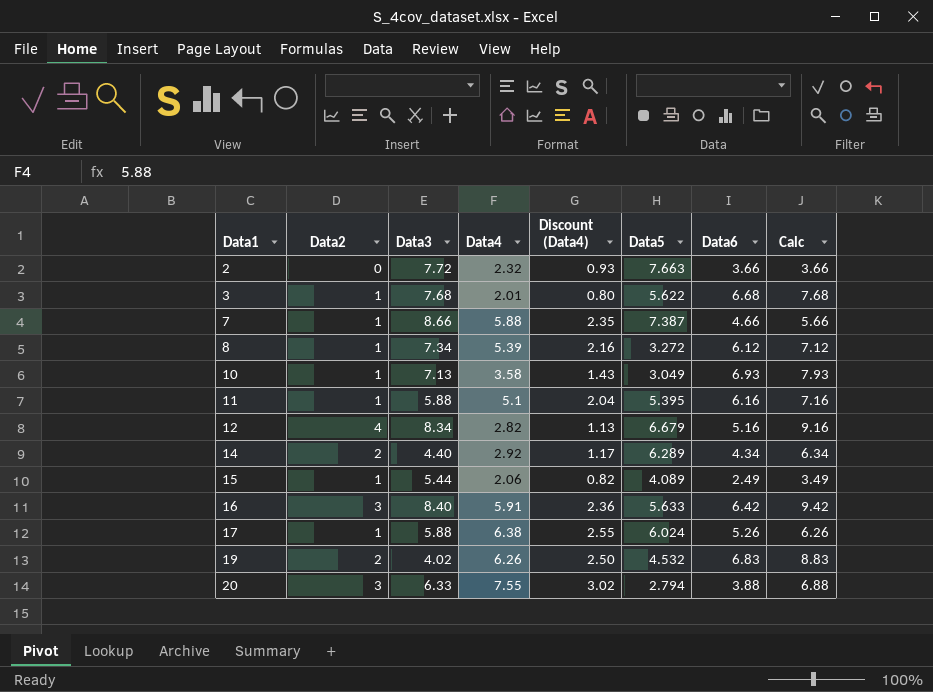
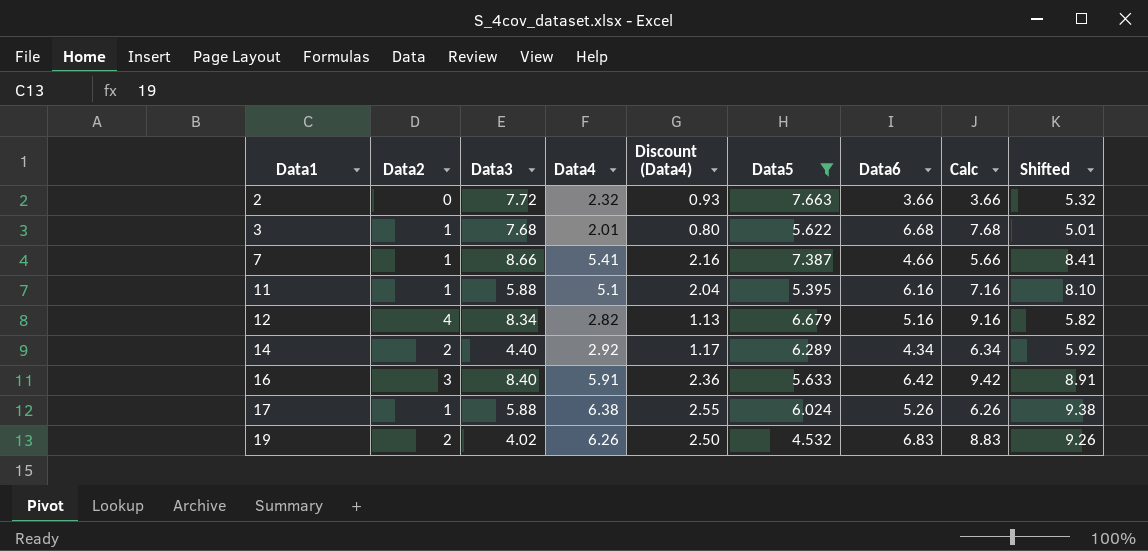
filter: none -> Data5 >= 4.532
column Shifted | formula: none -> [Data4] + 3
7 | Data4: 5.88 -> 5.41
7 | Discount (Data4): 2.35 -> 2.16

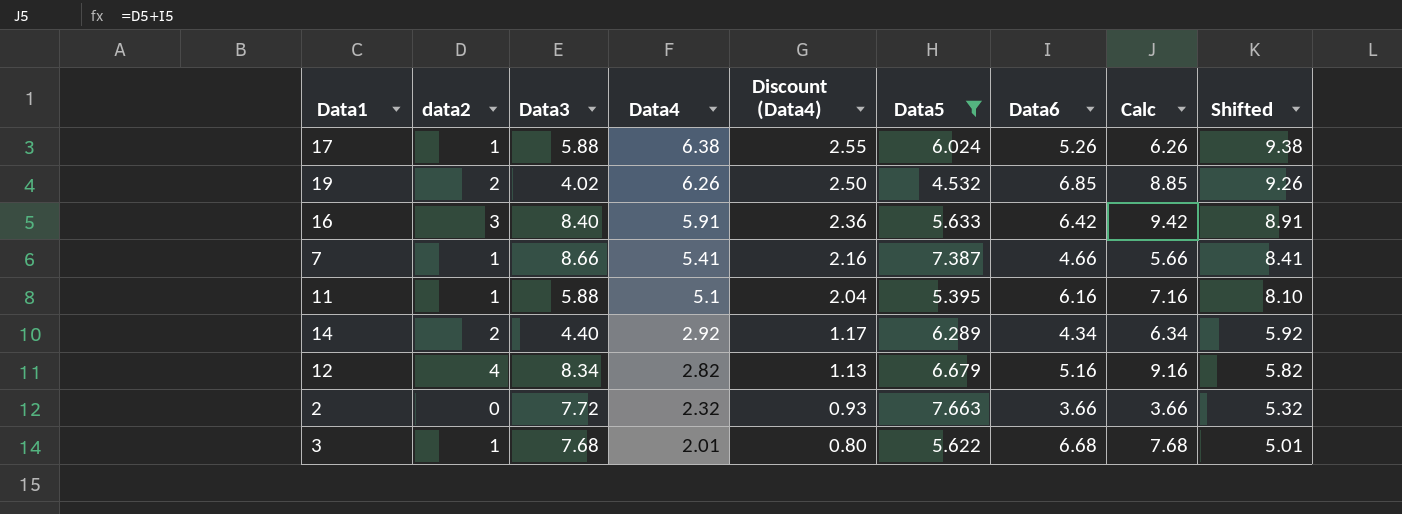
row order: Data1 ascending -> Data4 descending
column name: Data2 -> data2
19 | Data6: 6.83 -> 6.85
19 | Calc: 8.83 -> 8.85

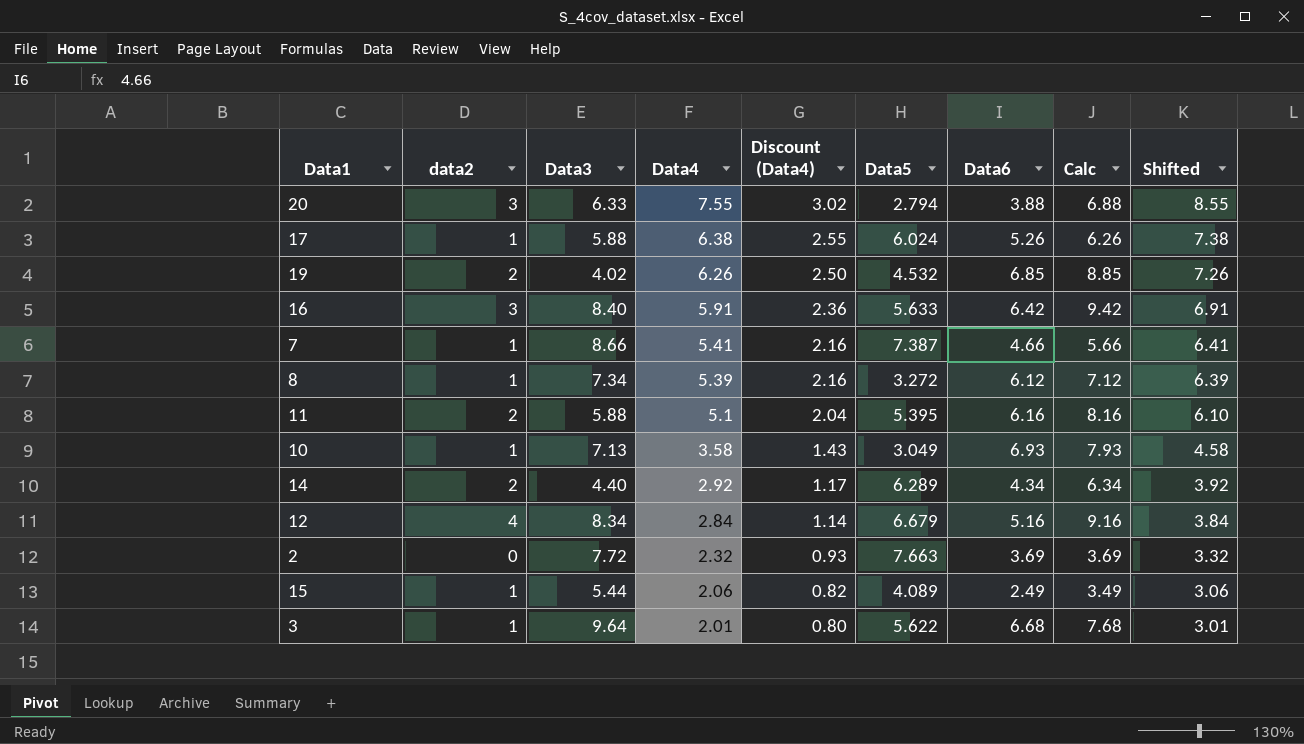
filter: Data5 >= 4.532 -> none
column Shifted | formula: [Data4] + 3 -> [Data4] + 1
11 | data2: 1 -> 2
11 | Calc: 7.16 -> 8.16
12 | Data4: 2.82 -> 2.84
12 | Discount (Data4): 1.13 -> 1.14
2 | Data6: 3.66 -> 3.69
2 | Calc: 3.66 -> 3.69
3 | Data3: 7.68 -> 9.64

